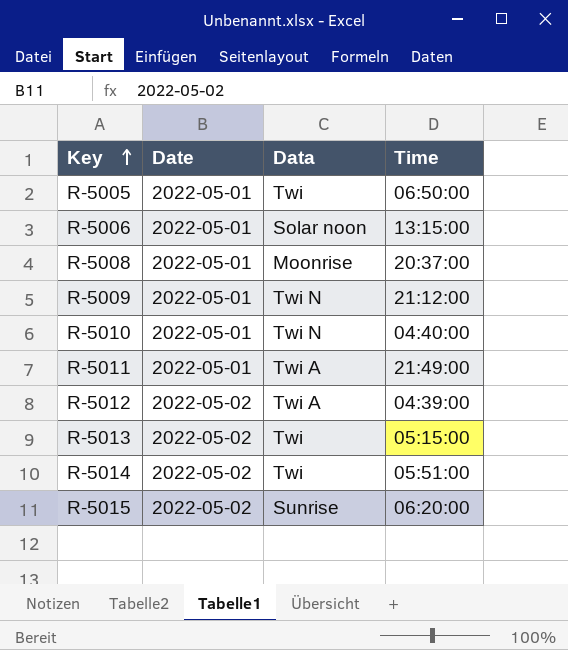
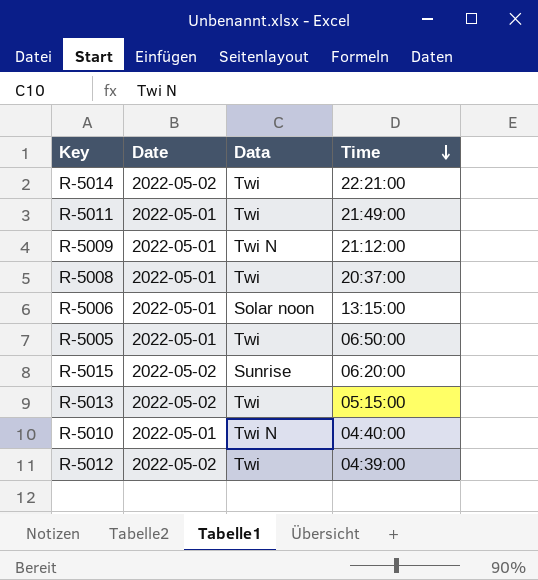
row order: Key ascending -> Time descending
R-5014 | Time: 05:51:00 -> 22:21:00
R-5011 | Data: Twi A -> Twi
R-5008 | Data: Moonrise -> Twi
R-5012 | Data: Twi A -> Twi

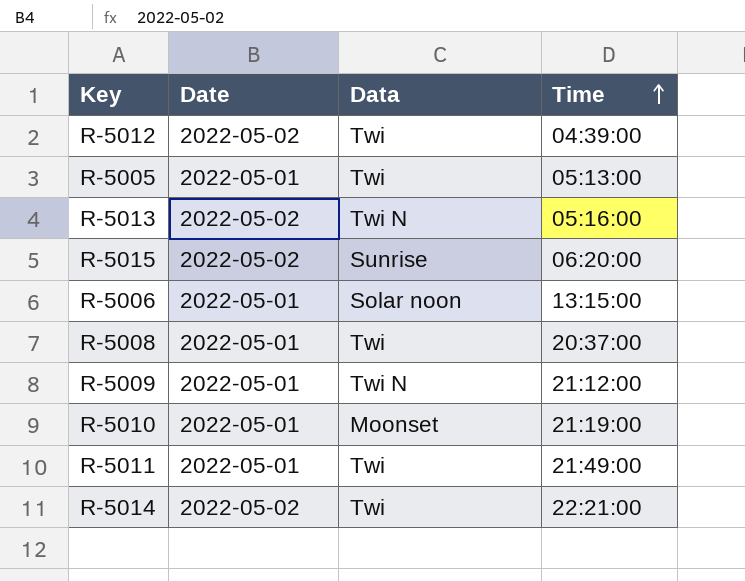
row order: Time descending -> Time ascending
R-5005 | Time: 06:50:00 -> 05:13:00
R-5013 | Data: Twi -> Twi N
R-5013 | Time: 05:15:00 -> 05:16:00
R-5010 | Data: Twi N -> Moonset
R-5010 | Time: 04:40:00 -> 21:19:00

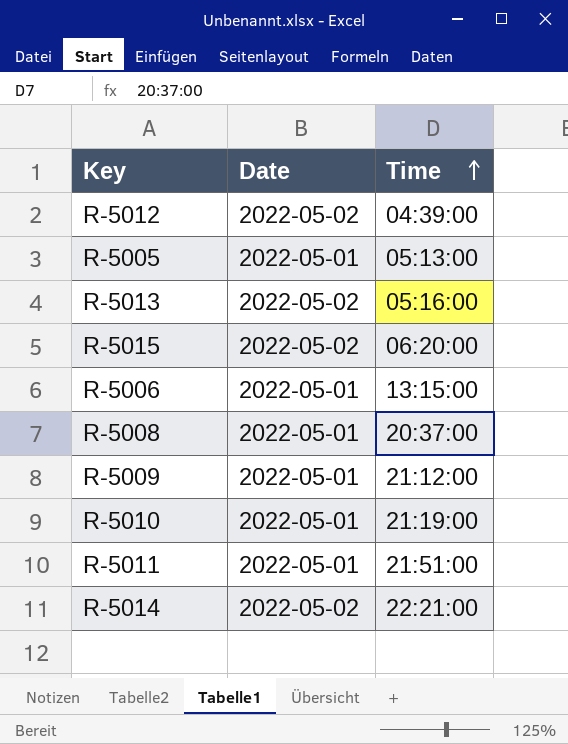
column Data | position: 3 -> none
R-5011 | Time: 21:49:00 -> 21:51:00

